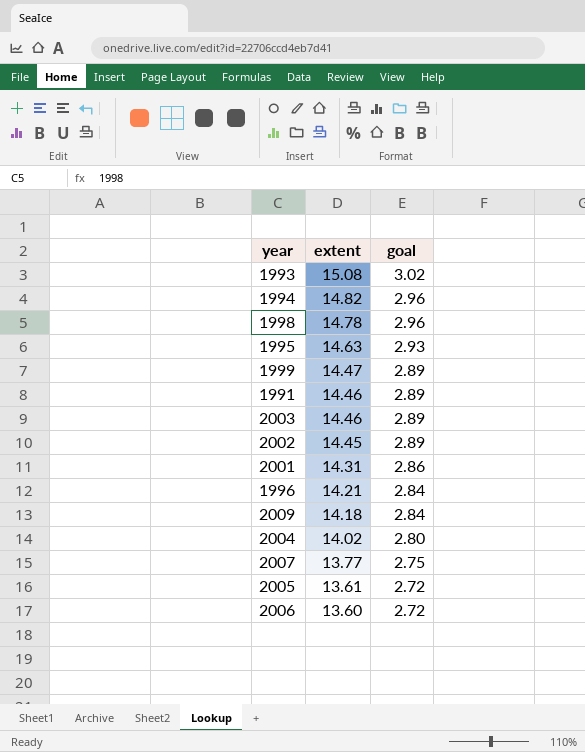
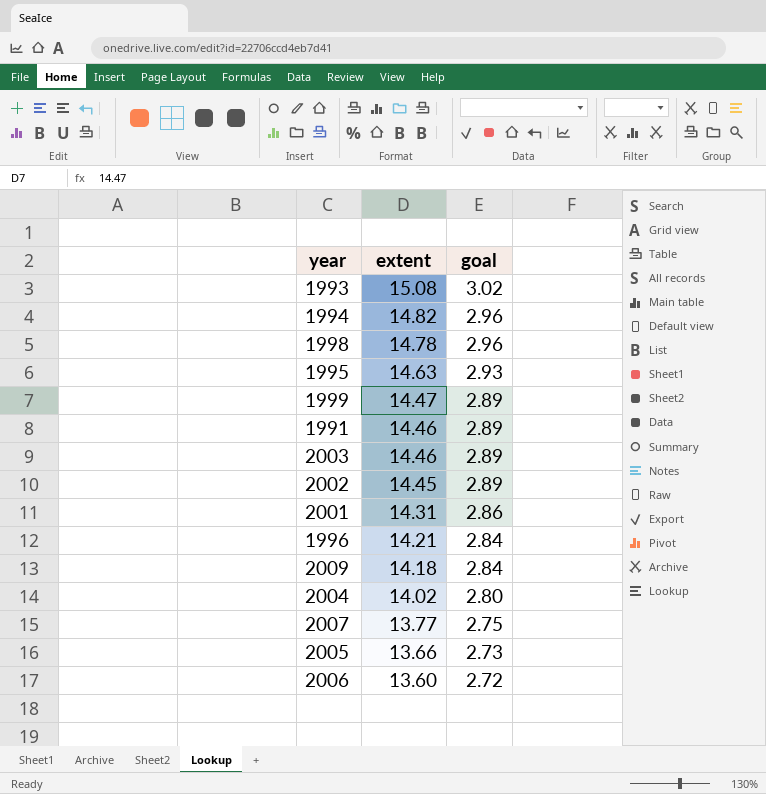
2005 | extent: 13.61 -> 13.66
2005 | goal: 2.72 -> 2.73

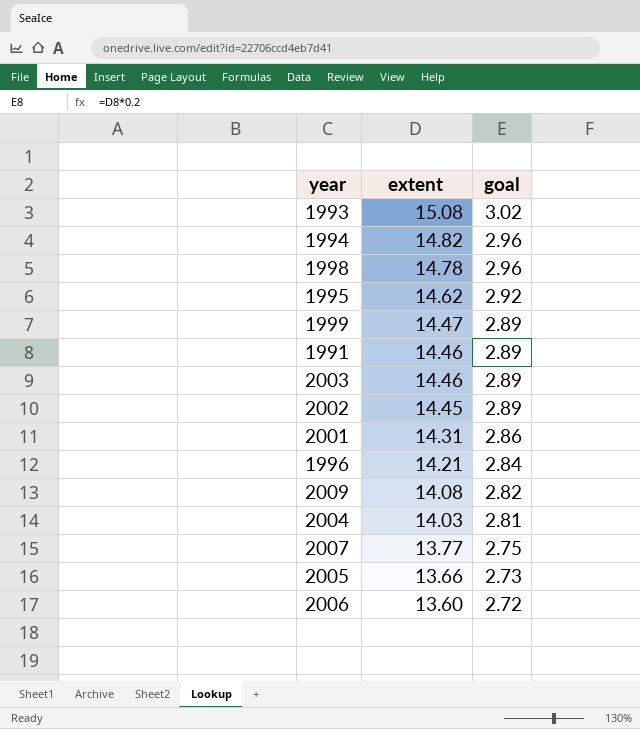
1995 | extent: 14.63 -> 14.62
1995 | goal: 2.93 -> 2.92
2009 | extent: 14.18 -> 14.08
2009 | goal: 2.84 -> 2.82
2004 | extent: 14.02 -> 14.03
2004 | goal: 2.80 -> 2.81

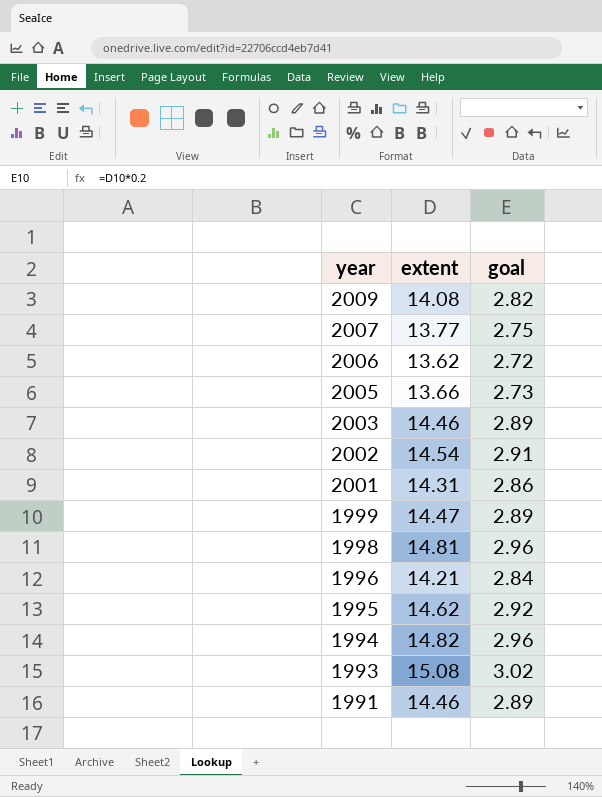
row order: extent descending -> year descending
row 2004: 14.03 | 2.81 -> none
2006 | extent: 13.60 -> 13.62
2002 | extent: 14.45 -> 14.54
2002 | goal: 2.89 -> 2.91
1998 | extent: 14.78 -> 14.81

